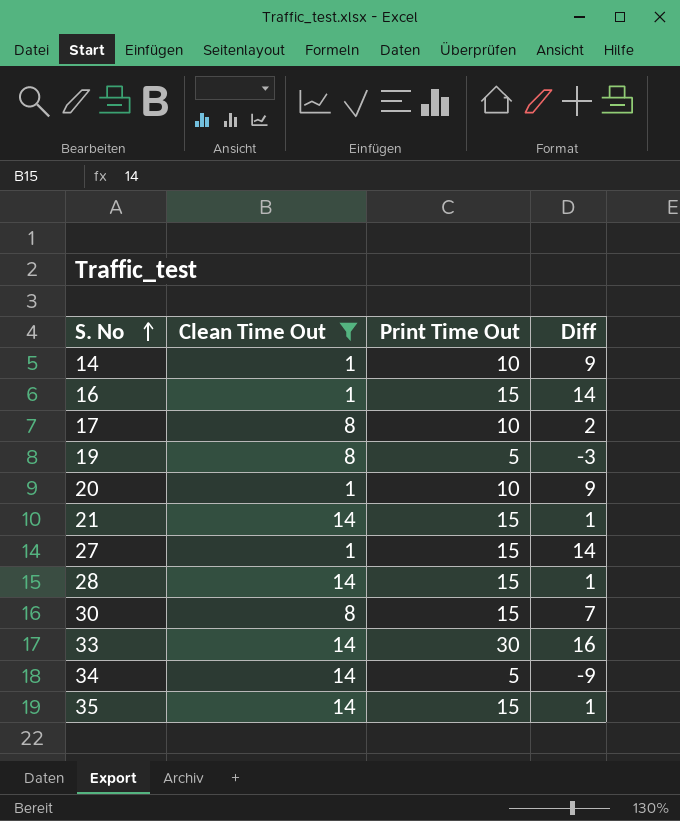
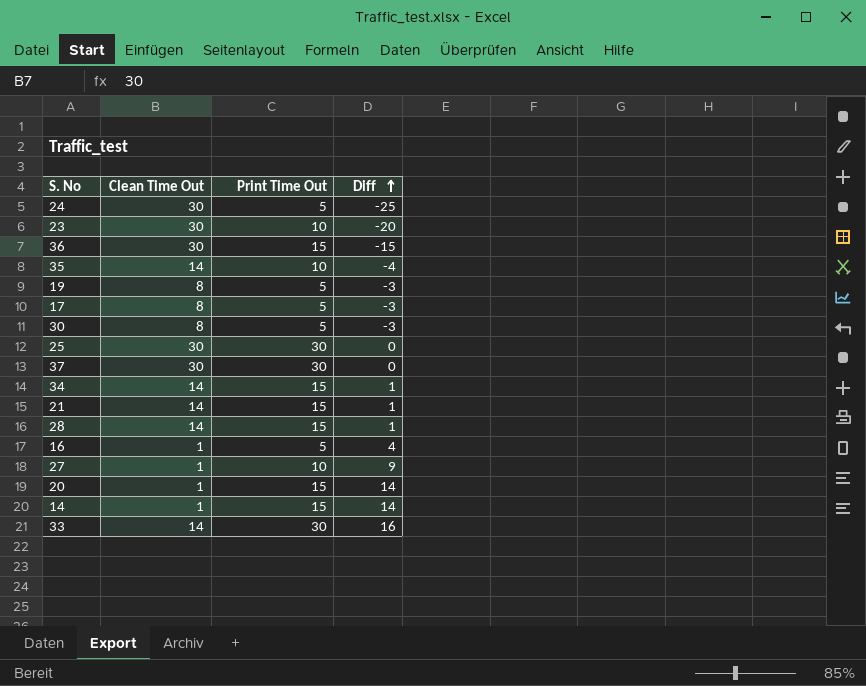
filter: Clean Time Out != 30 -> none
row order: S. No ascending -> Diff ascending
35 | Print Time Out: 15 -> 10
35 | Diff: 1 -> -4
17 | Print Time Out: 10 -> 5
17 | Diff: 2 -> -3
30 | Print Time Out: 15 -> 5
30 | Diff: 7 -> -3
34 | Print Time Out: 5 -> 15
34 | Diff: -9 -> 1
16 | Print Time Out: 15 -> 5
16 | Diff: 14 -> 4
27 | Print Time Out: 15 -> 10
27 | Diff: 14 -> 9
20 | Print Time Out: 10 -> 15
20 | Diff: 9 -> 14
14 | Print Time Out: 10 -> 15
14 | Diff: 9 -> 14

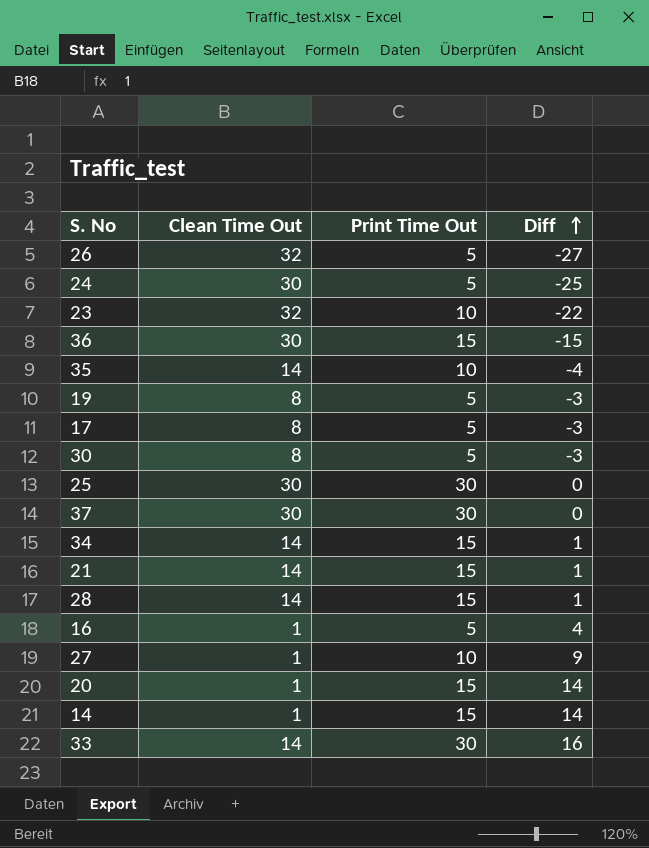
row 26: none -> 32 | 5 | -27
23 | Clean Time Out: 30 -> 32
23 | Diff: -20 -> -22

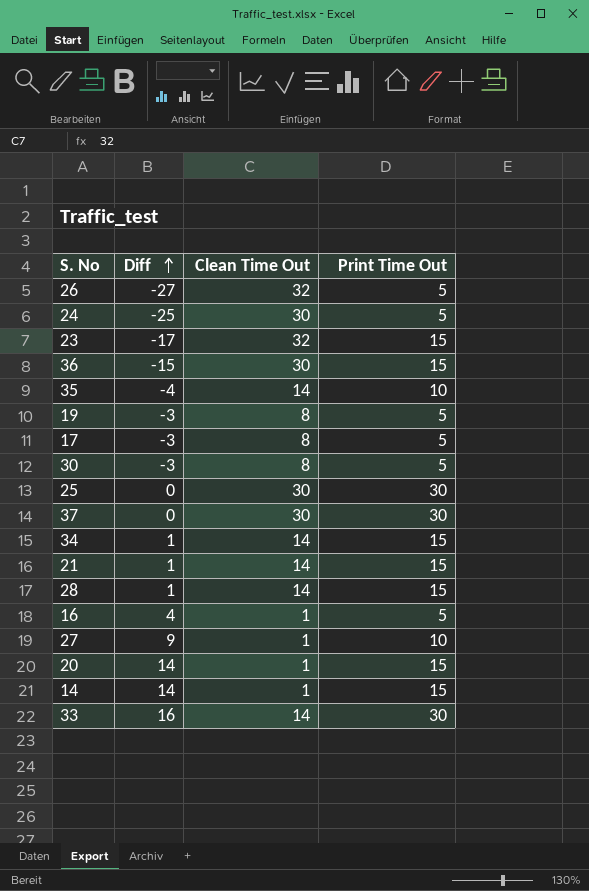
column Diff | position: 4 -> 2
23 | Diff: -22 -> -17
23 | Print Time Out: 10 -> 15

